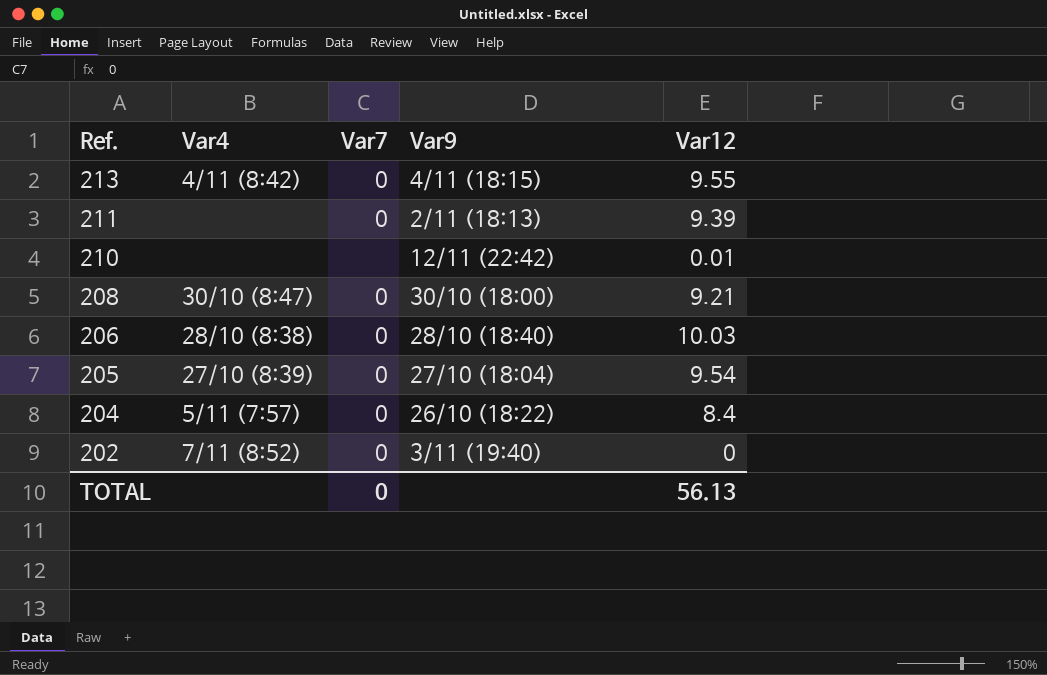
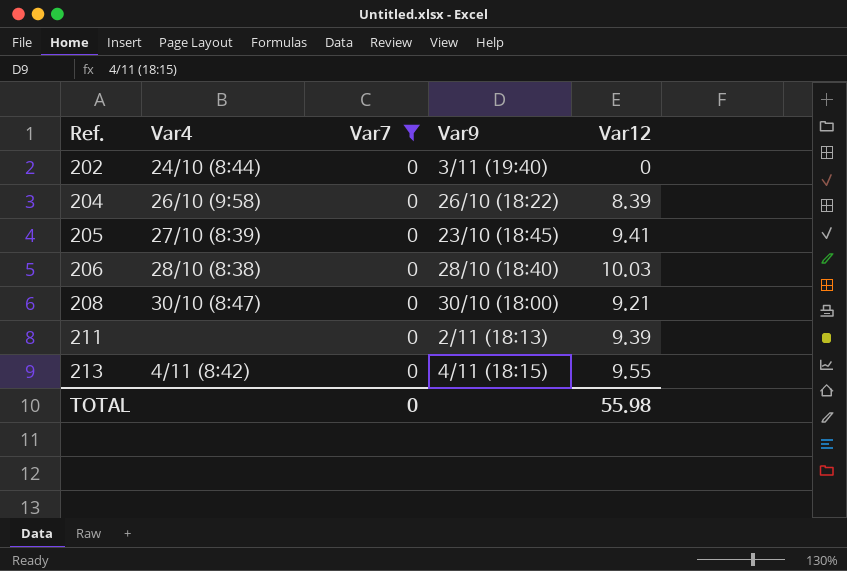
filter: none -> Var7 = 0
row order: Ref. descending -> Ref. ascending
202 | Var4: 7/11 (8:52) -> 24/10 (8:44)
204 | Var4: 5/11 (7:57) -> 26/10 (9:58)
204 | Var12: 8.4 -> 8.39
205 | Var9: 27/10 (18:04) -> 23/10 (18:45)
205 | Var12: 9.54 -> 9.41
TOTAL | Var12: 56.13 -> 55.98

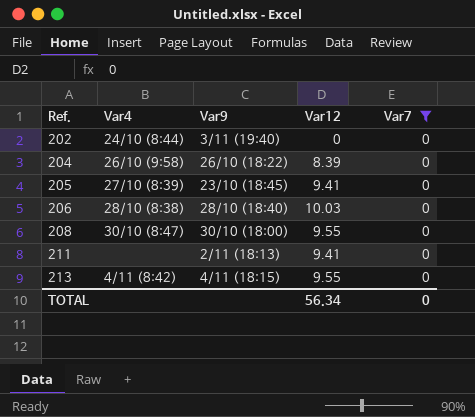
column Var7 | position: 3 -> 5
208 | Var12: 9.21 -> 9.55
211 | Var12: 9.39 -> 9.41
TOTAL | Var12: 55.98 -> 56.34

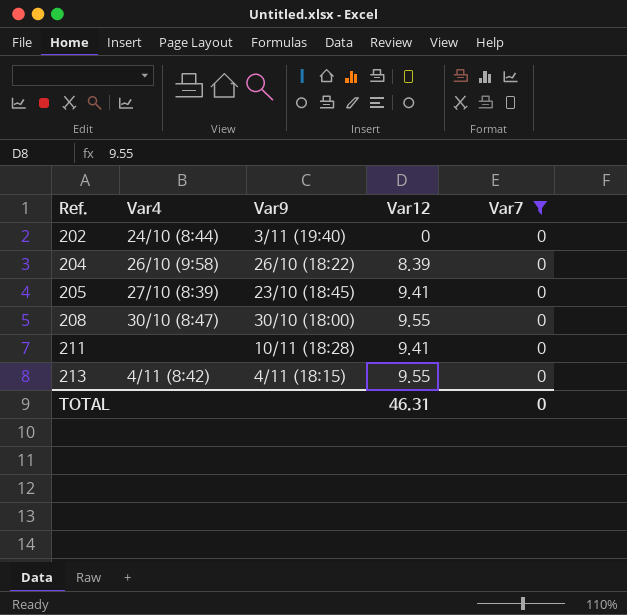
row 206: 28/10 (8:38) | 28/10 (18:40) | 10.03 | 0 -> none
211 | Var9: 2/11 (18:13) -> 10/11 (18:28)
TOTAL | Var12: 56.34 -> 46.31

